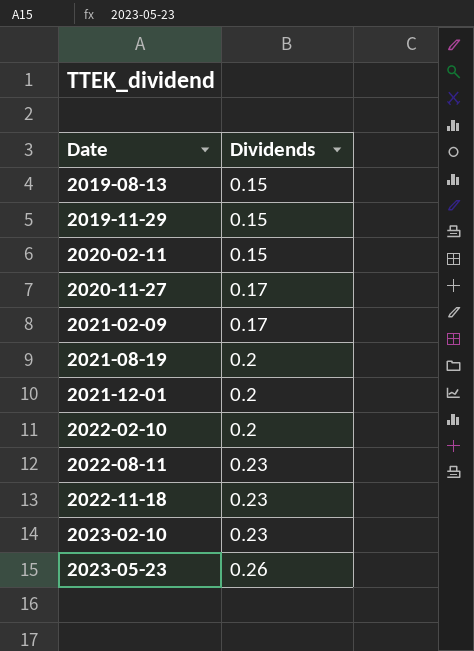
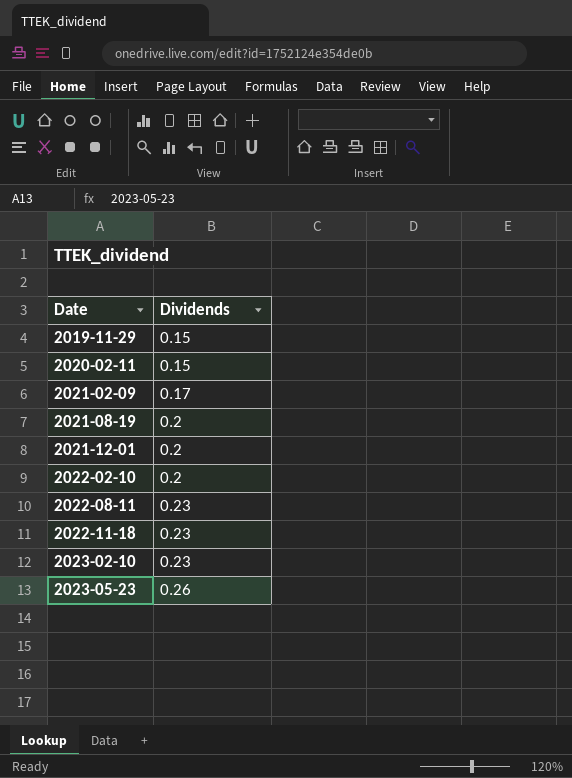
row 2019-08-13: 0.15 -> none
row 2020-11-27: 0.17 -> none

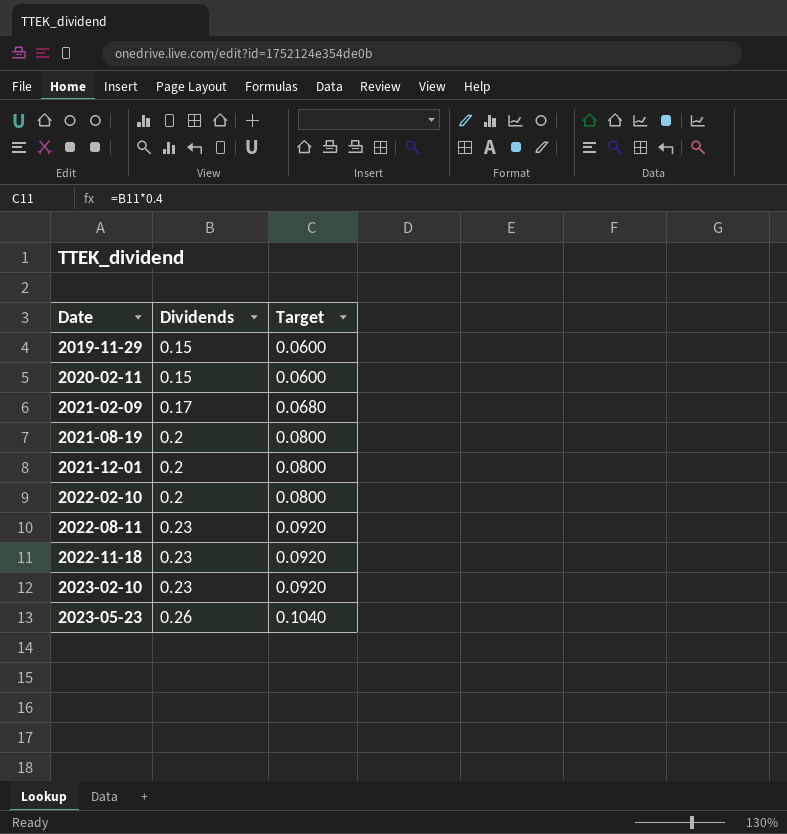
column Target | formula: none -> [Dividends] * 0.4

